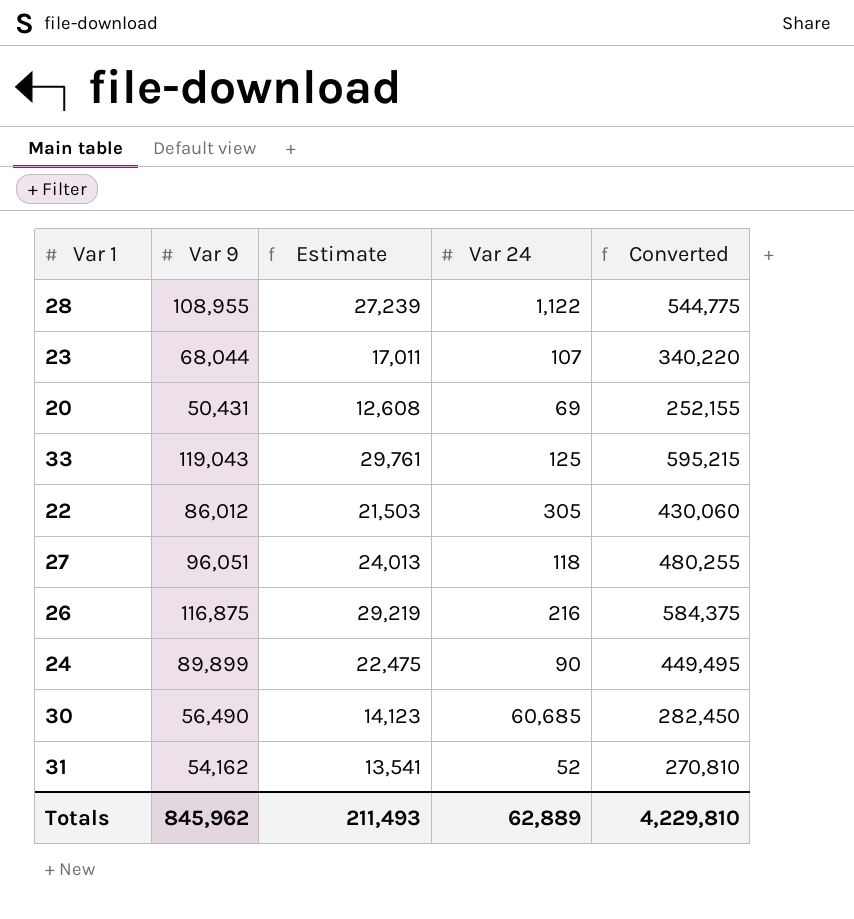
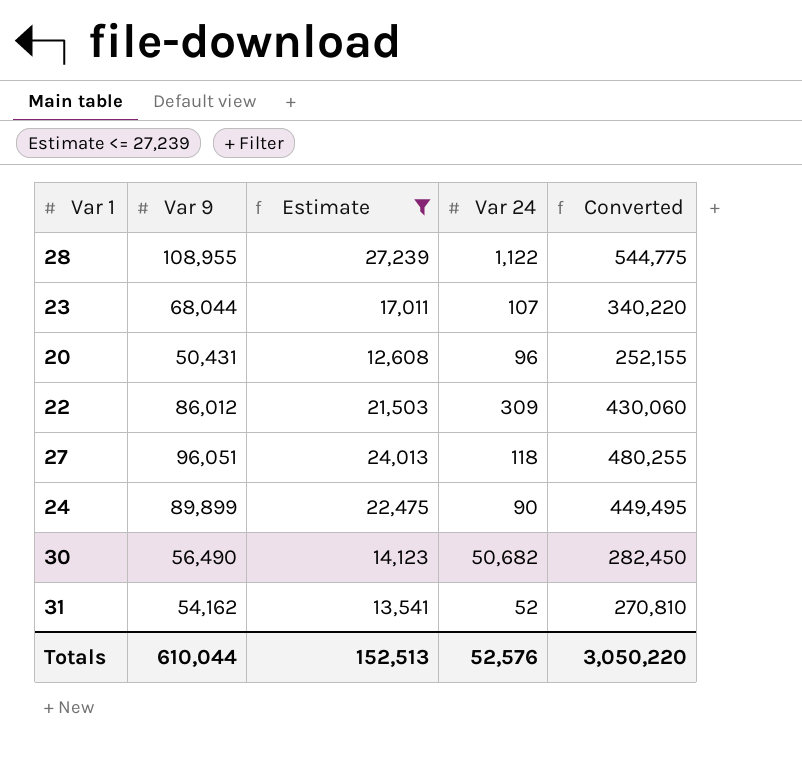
filter: none -> Estimate <= 27,239
20 | Var 24: 69 -> 96
22 | Var 24: 305 -> 309
30 | Var 24: 60,685 -> 50,682
Totals | Var 9: 845,962 -> 610,044
Totals | Estimate: 211,493 -> 152,513
Totals | Var 24: 62,889 -> 52,576
Totals | Converted: 4,229,810 -> 3,050,220

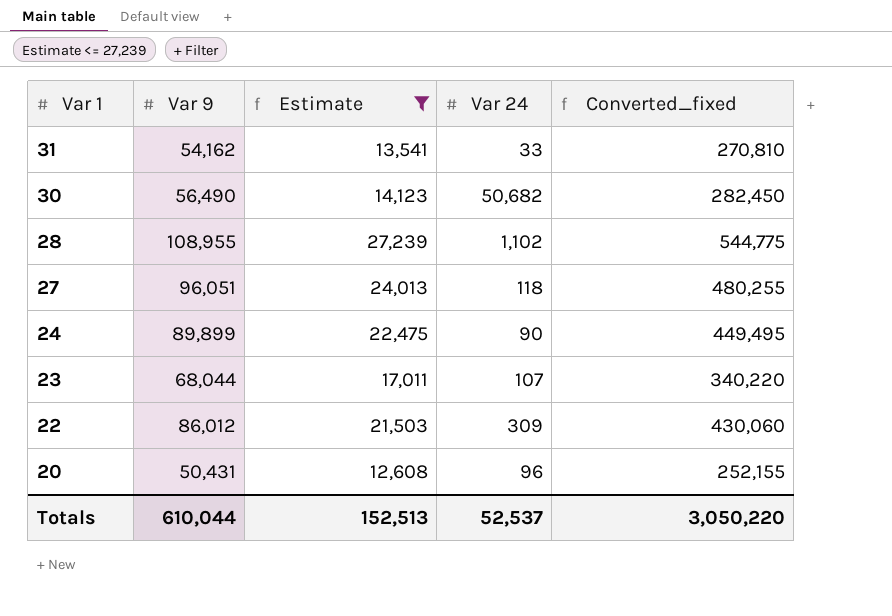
row order: none -> Var 1 descending
column name: Converted -> Converted_fixed
31 | Var 24: 52 -> 33
28 | Var 24: 1,122 -> 1,102
Totals | Var 24: 52,576 -> 52,537

